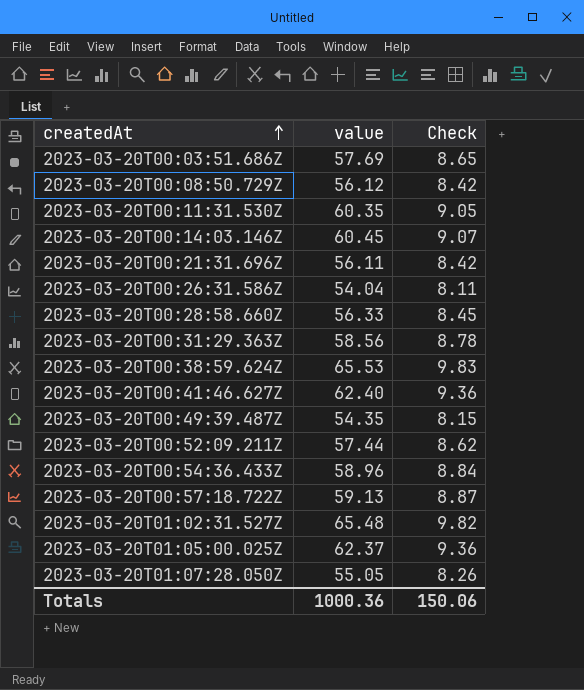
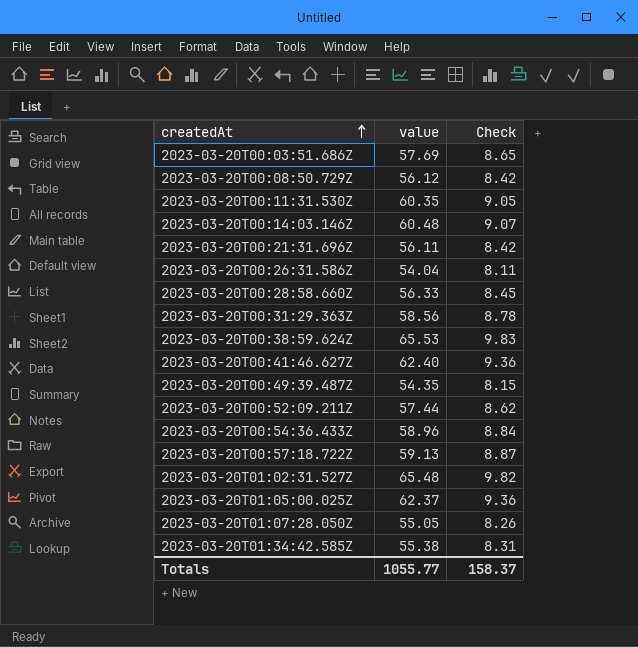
2023-03-20T00:14:03.146Z | value: 60.45 -> 60.48
row 2023-03-20T01:34:42.585Z: none -> 55.38 | 8.31
Totals | value: 1000.36 -> 1055.77
Totals | Check: 150.06 -> 158.37

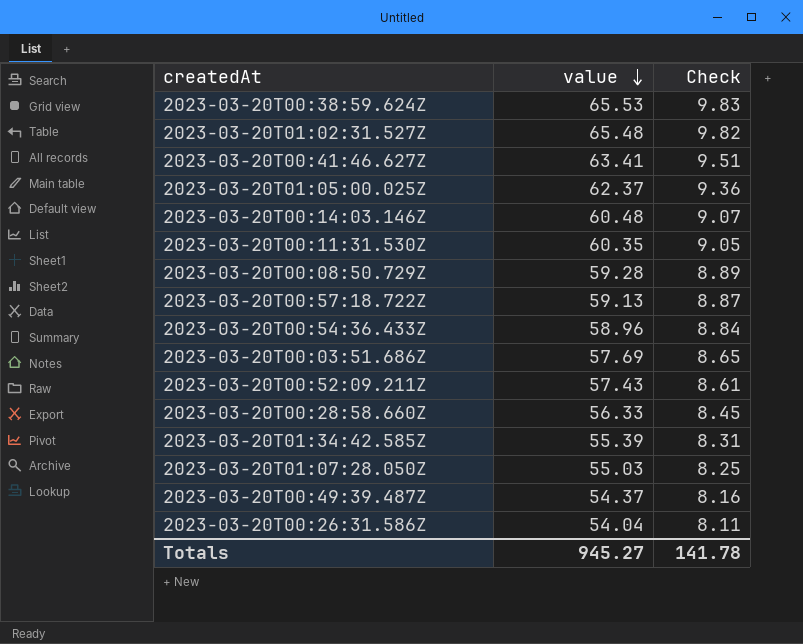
row order: createdAt ascending -> value descending
row 2023-03-20T00:21:31.696Z: 56.11 | 8.42 -> none
row 2023-03-20T00:31:29.363Z: 58.56 | 8.78 -> none
2023-03-20T00:41:46.627Z | value: 62.40 -> 63.41
2023-03-20T00:41:46.627Z | Check: 9.36 -> 9.51
2023-03-20T00:08:50.729Z | value: 56.12 -> 59.28
2023-03-20T00:08:50.729Z | Check: 8.42 -> 8.89
2023-03-20T00:52:09.211Z | value: 57.44 -> 57.43
2023-03-20T00:52:09.211Z | Check: 8.62 -> 8.61
2023-03-20T01:34:42.585Z | value: 55.38 -> 55.39
2023-03-20T01:07:28.050Z | value: 55.05 -> 55.03
2023-03-20T01:07:28.050Z | Check: 8.26 -> 8.25
2023-03-20T00:49:39.487Z | value: 54.35 -> 54.37
2023-03-20T00:49:39.487Z | Check: 8.15 -> 8.16
Totals | value: 1055.77 -> 945.27
Totals | Check: 158.37 -> 141.78

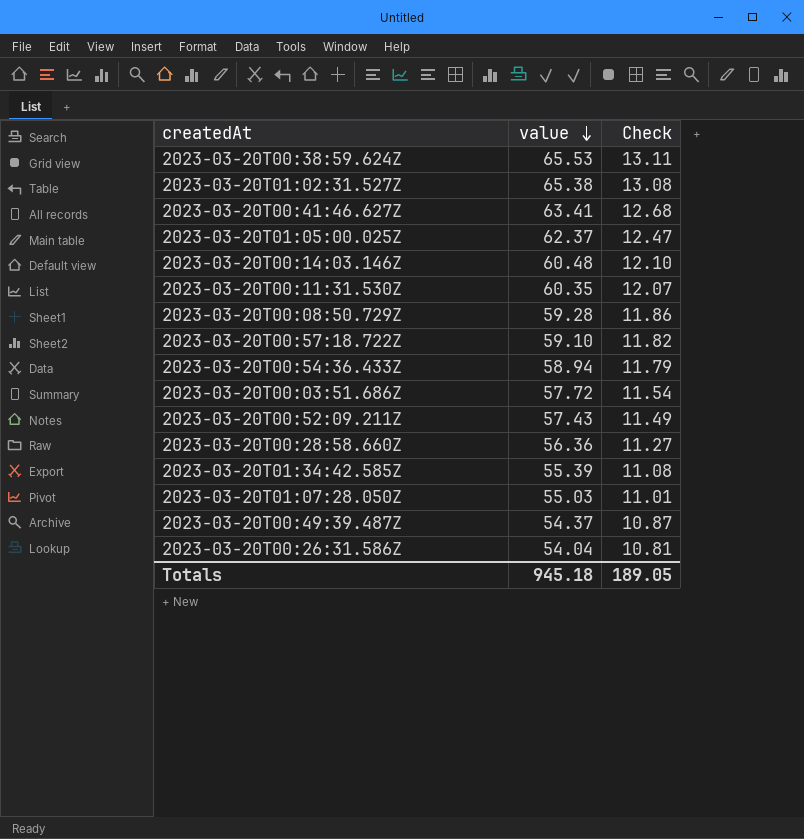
column Check | formula: [value] * 0.15 -> [value] * 0.2
2023-03-20T01:02:31.527Z | value: 65.48 -> 65.38
2023-03-20T00:57:18.722Z | value: 59.13 -> 59.10
2023-03-20T00:54:36.433Z | value: 58.96 -> 58.94
2023-03-20T00:03:51.686Z | value: 57.69 -> 57.72
2023-03-20T00:28:58.660Z | value: 56.33 -> 56.36
Totals | value: 945.27 -> 945.18
Totals | Check: 141.78 -> 189.05

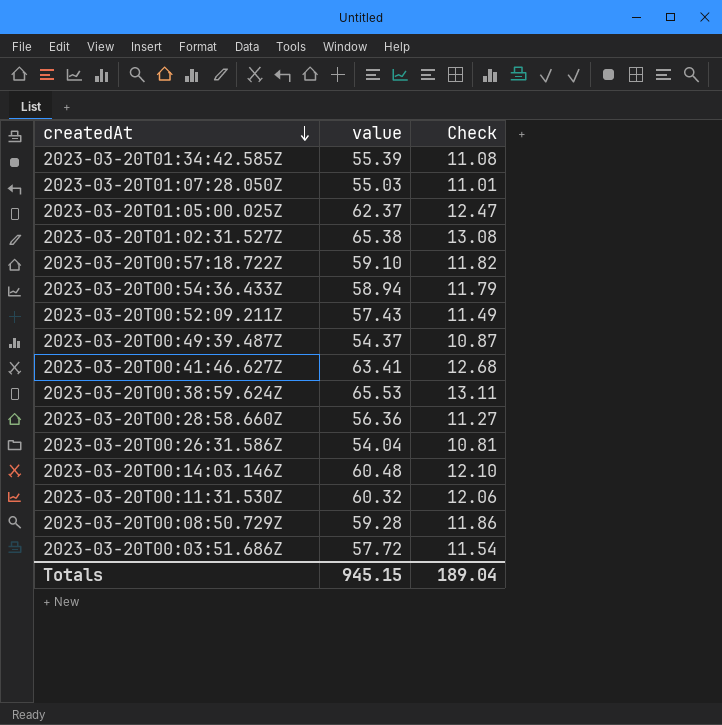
row order: value descending -> createdAt descending
2023-03-20T00:11:31.530Z | value: 60.35 -> 60.32
2023-03-20T00:11:31.530Z | Check: 12.07 -> 12.06
Totals | value: 945.18 -> 945.15
Totals | Check: 189.05 -> 189.04

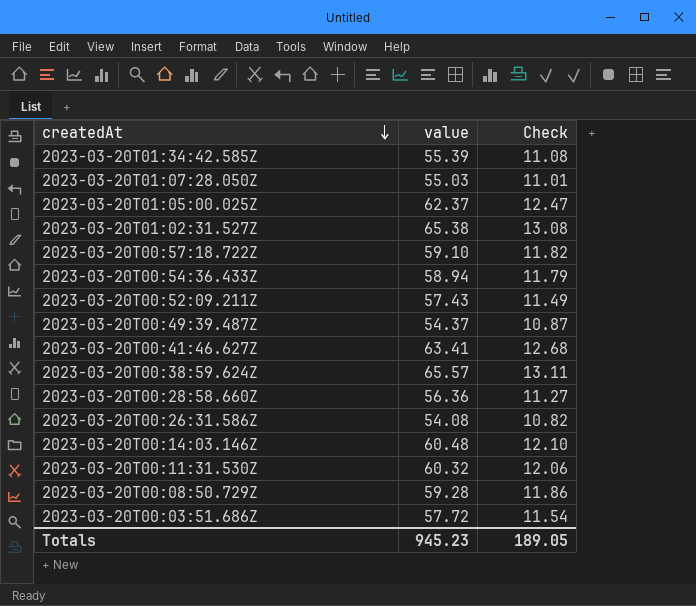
2023-03-20T00:38:59.624Z | value: 65.53 -> 65.57
2023-03-20T00:26:31.586Z | value: 54.04 -> 54.08
2023-03-20T00:26:31.586Z | Check: 10.81 -> 10.82
Totals | value: 945.15 -> 945.23
Totals | Check: 189.04 -> 189.05

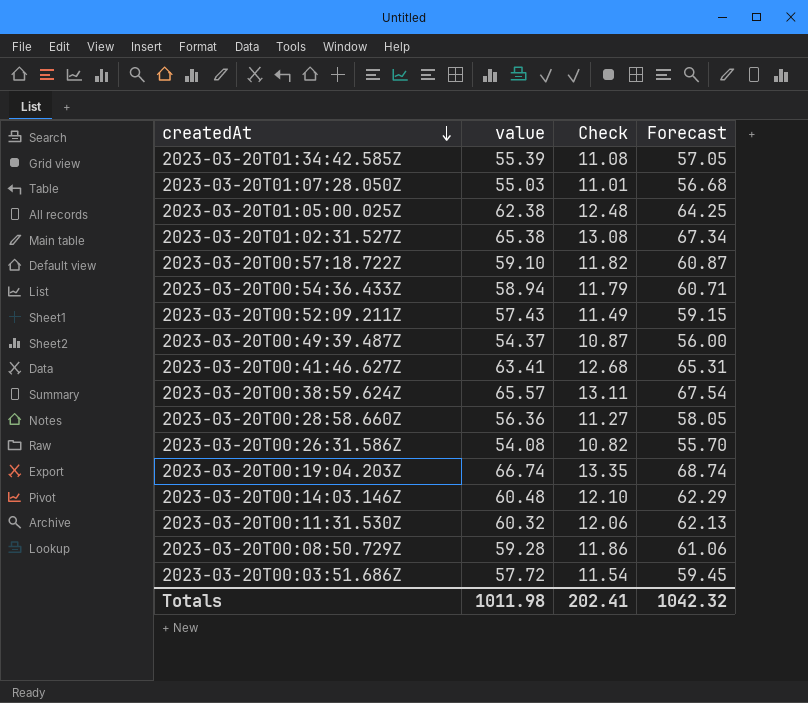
column Forecast | formula: none -> [value] * 1.03
2023-03-20T01:05:00.025Z | value: 62.37 -> 62.38
2023-03-20T01:05:00.025Z | Check: 12.47 -> 12.48
row 2023-03-20T00:19:04.203Z: none -> 66.74 | 13.35 | 68.74
Totals | value: 945.23 -> 1011.98
Totals | Check: 189.05 -> 202.41

